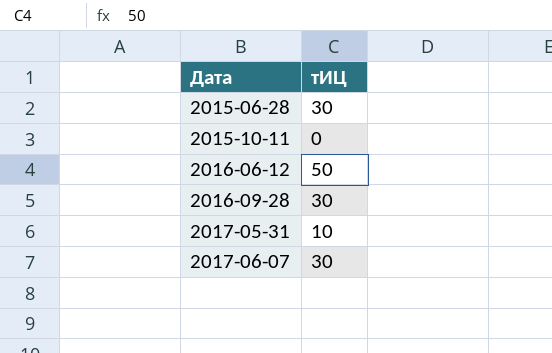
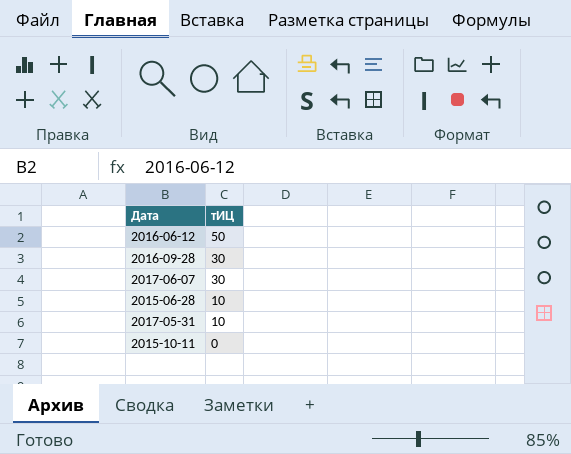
row order: Дата ascending -> тИЦ descending
2015-06-28 | тИЦ: 30 -> 10

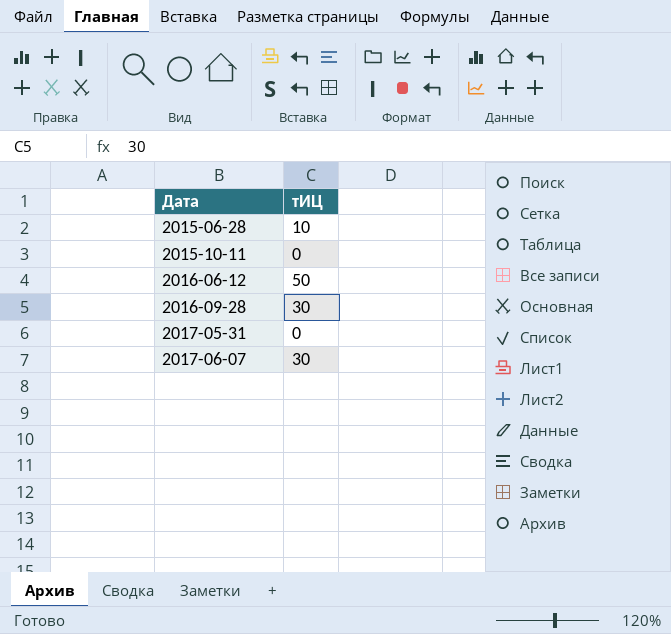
row order: тИЦ descending -> Дата ascending
2017-05-31 | тИЦ: 10 -> 0

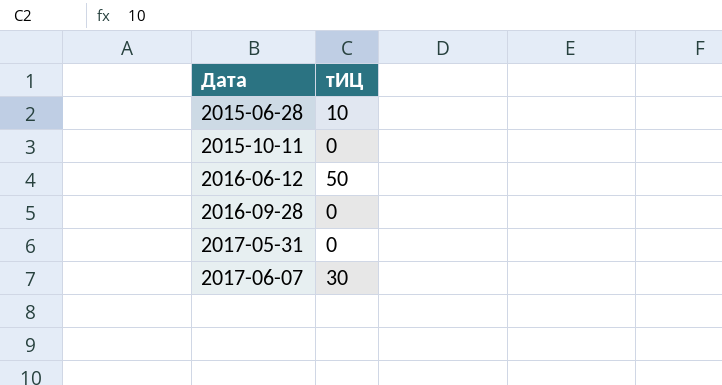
2016-09-28 | тИЦ: 30 -> 0

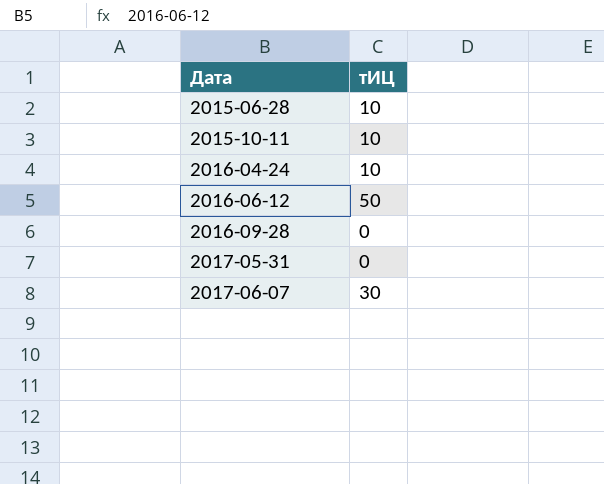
2015-10-11 | тИЦ: 0 -> 10
row 2016-04-24: none -> 10

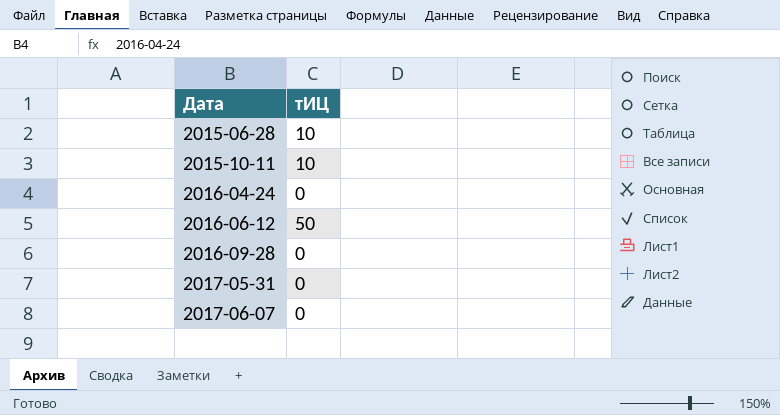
2016-04-24 | тИЦ: 10 -> 0
2017-06-07 | тИЦ: 30 -> 0

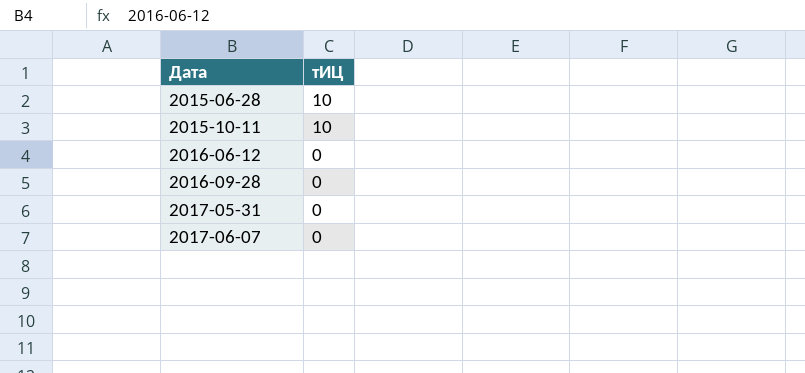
row 2016-04-24: 0 -> none
2016-06-12 | тИЦ: 50 -> 0

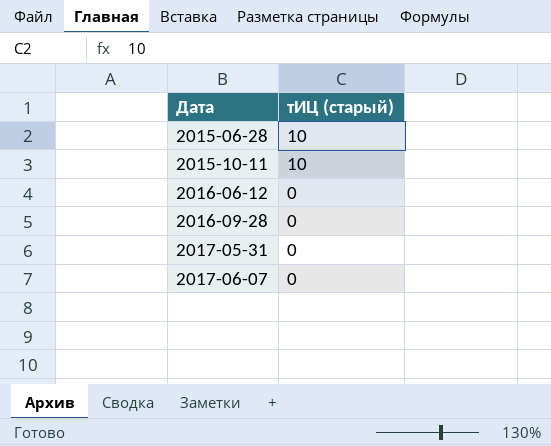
column name: тИЦ -> тИЦ (старый)

